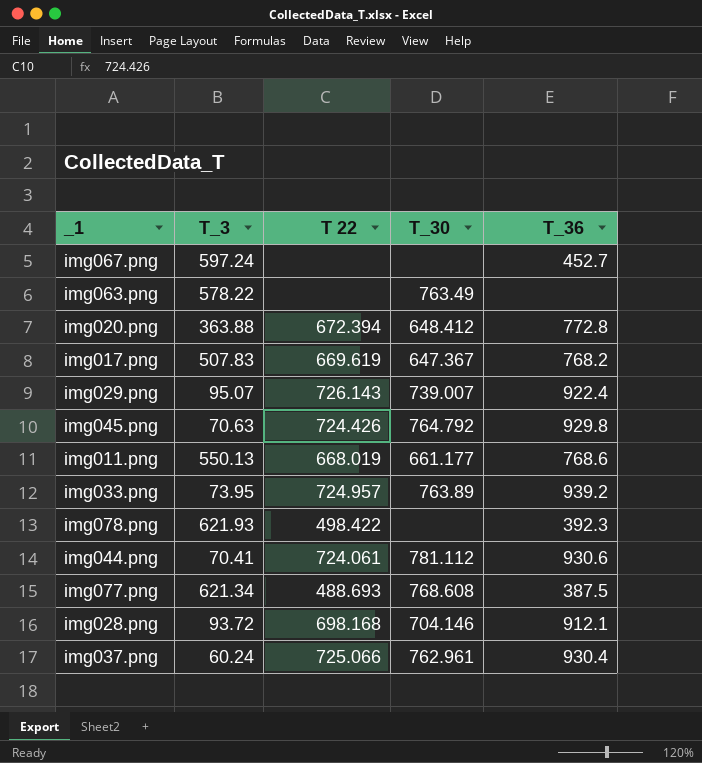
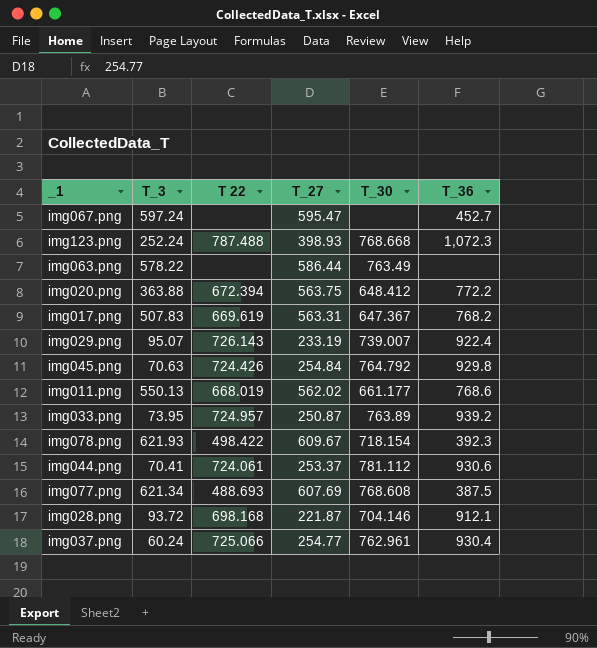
column T_27 | position: none -> 4
row img123.png: none -> 252.24 | 787.488 | 398.93 | 768.668 | 1,072.3
img020.png | T_36: 772.8 -> 772.2
img078.png | T_30: none -> 718.154

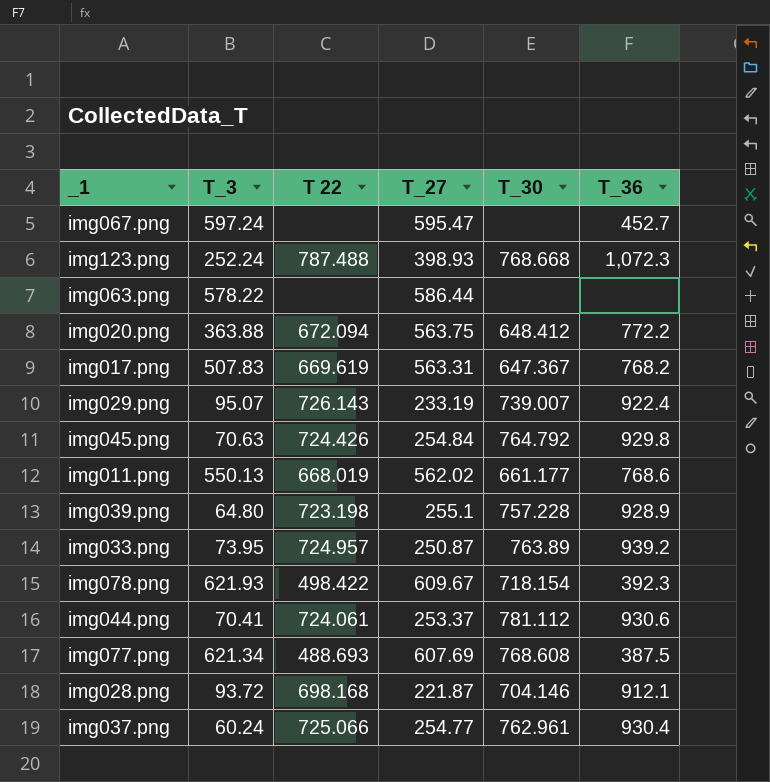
img063.png | T_30: 763.49 -> none
img020.png | T 22: 672.394 -> 672.094
row img039.png: none -> 64.80 | 723.198 | 255.1 | 757.228 | 928.9

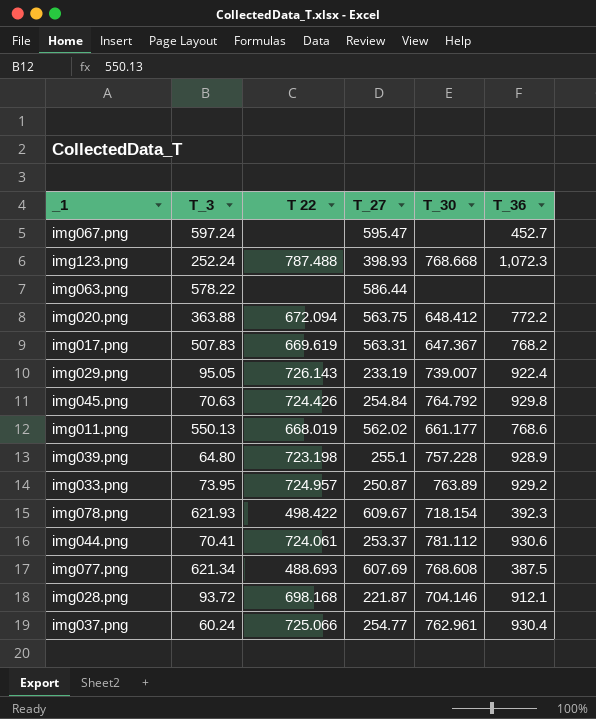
img029.png | T_3: 95.07 -> 95.05
img033.png | T_36: 939.2 -> 929.2

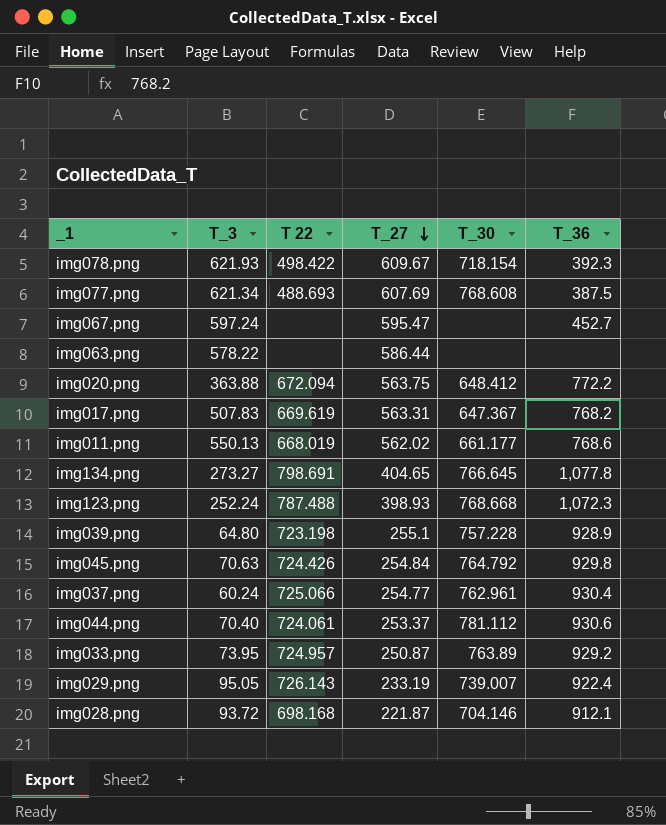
row order: none -> T_27 descending
row img134.png: none -> 273.27 | 798.691 | 404.65 | 766.645 | 1,077.8
img044.png | T_3: 70.41 -> 70.40

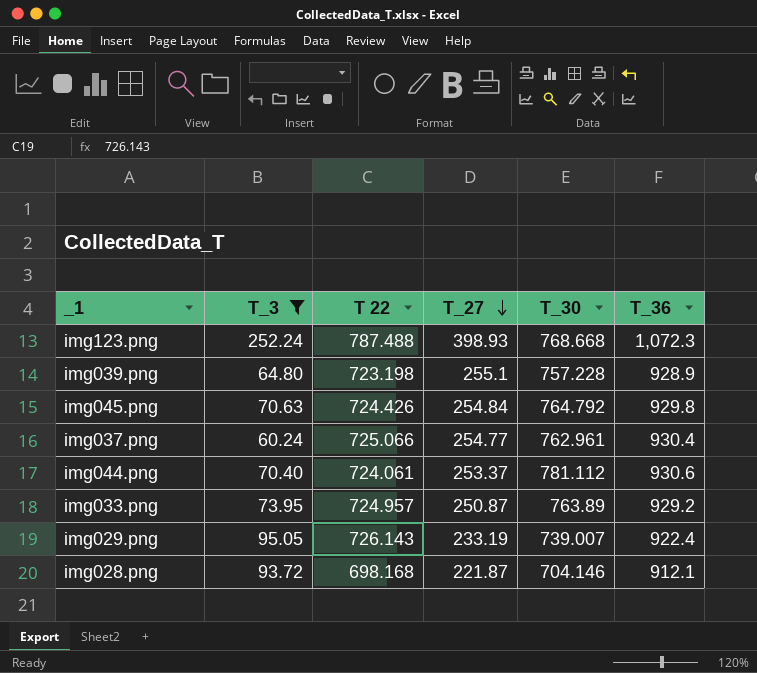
filter: none -> T_3 <= 252.24

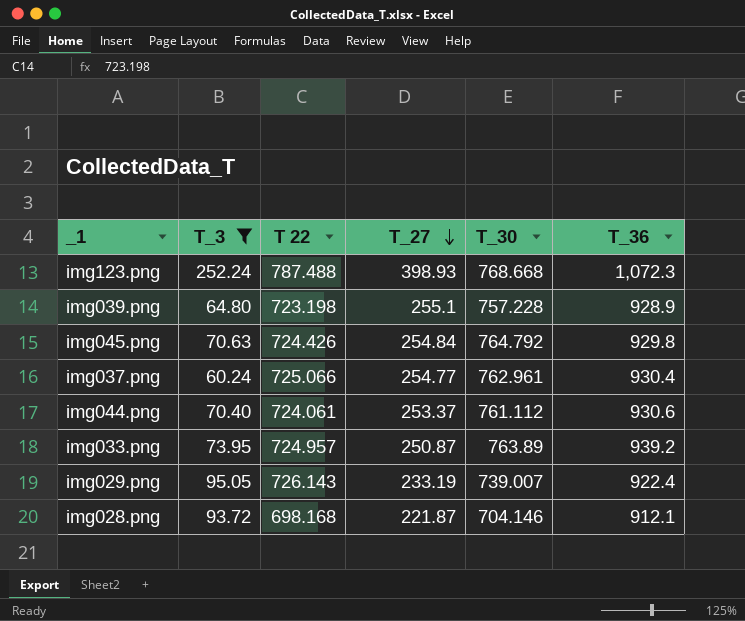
img044.png | T_30: 781.112 -> 761.112
img033.png | T_36: 929.2 -> 939.2

